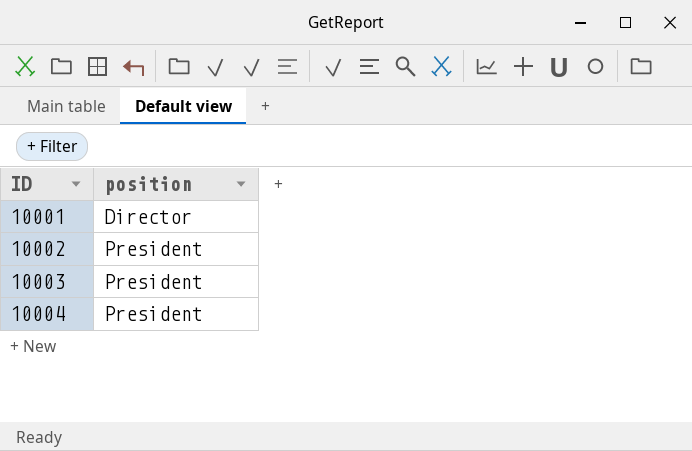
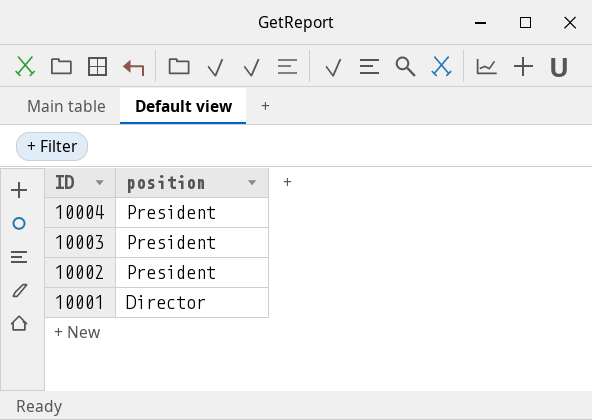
row order: ID ascending -> ID descending

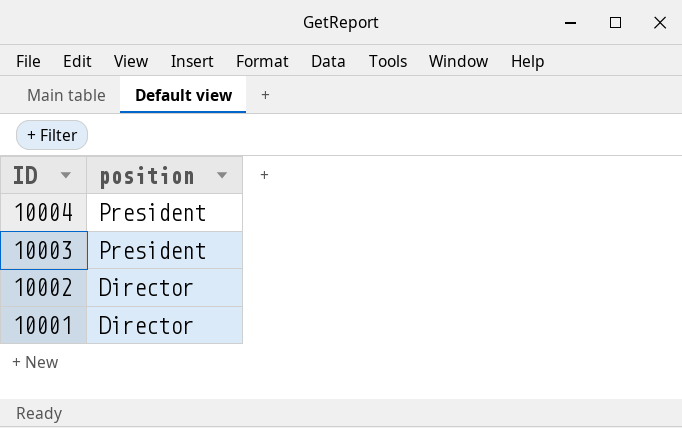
10002 | position: President -> Director

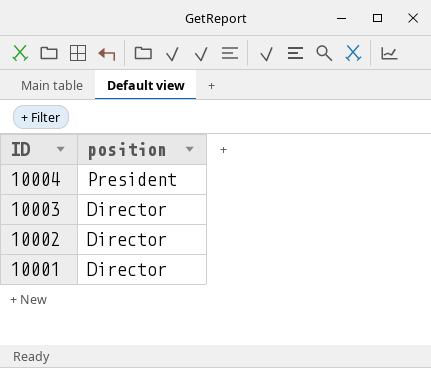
10003 | position: President -> Director

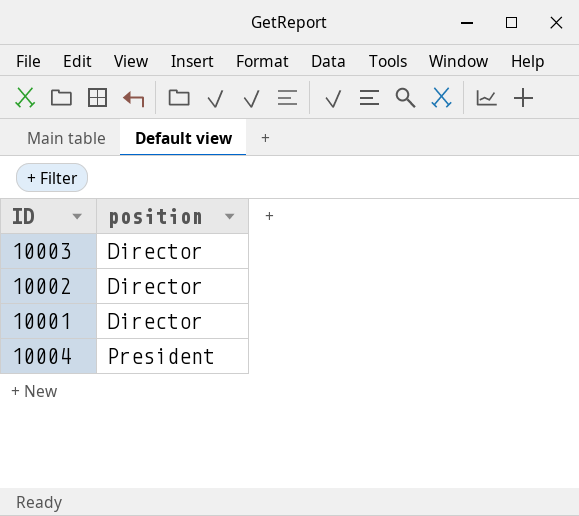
row order: ID descending -> position ascending

